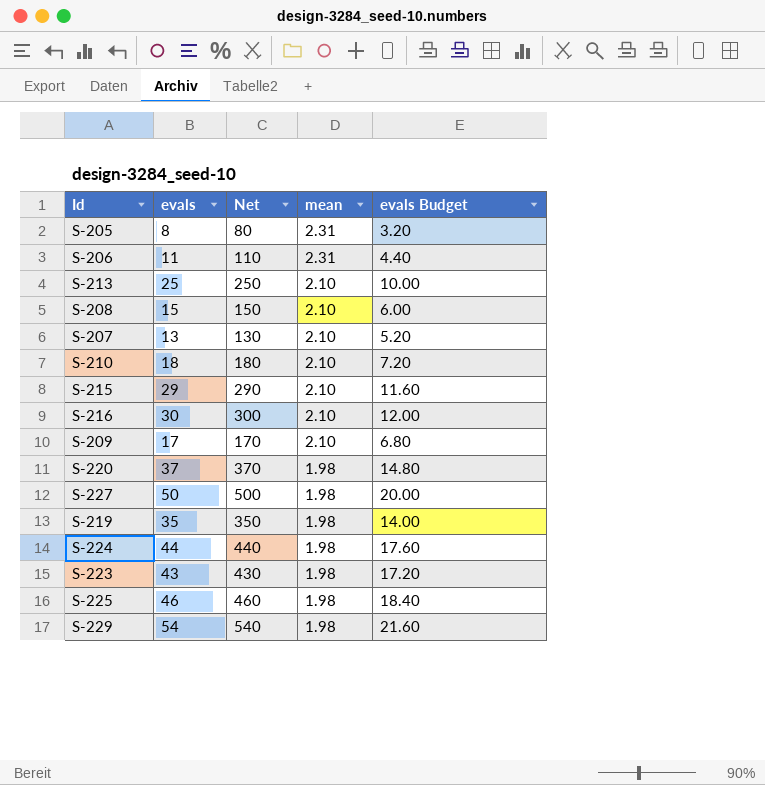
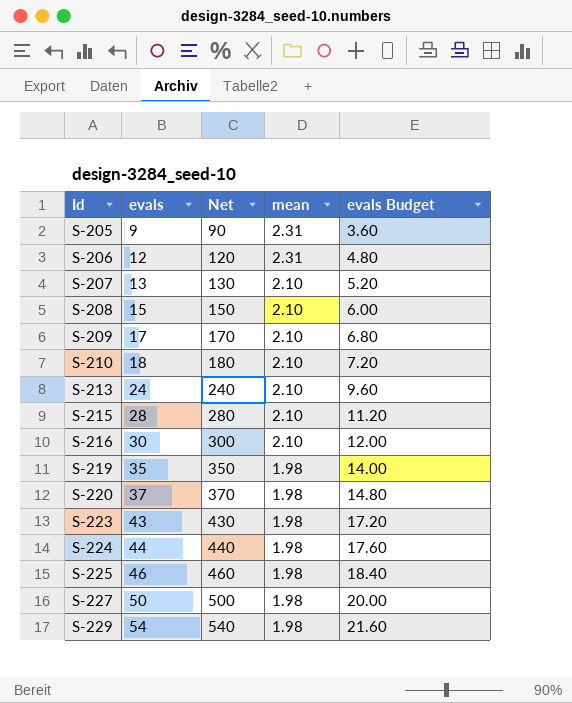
row order: mean descending -> Id ascending
S-205 | evals: 8 -> 9
S-205 | Net: 80 -> 90
S-205 | evals Budget: 3.20 -> 3.60
S-206 | evals: 11 -> 12
S-206 | Net: 110 -> 120
S-206 | evals Budget: 4.40 -> 4.80
S-213 | evals: 25 -> 24
S-213 | Net: 250 -> 240
S-213 | evals Budget: 10.00 -> 9.60
S-215 | evals: 29 -> 28
S-215 | Net: 290 -> 280
S-215 | evals Budget: 11.60 -> 11.20

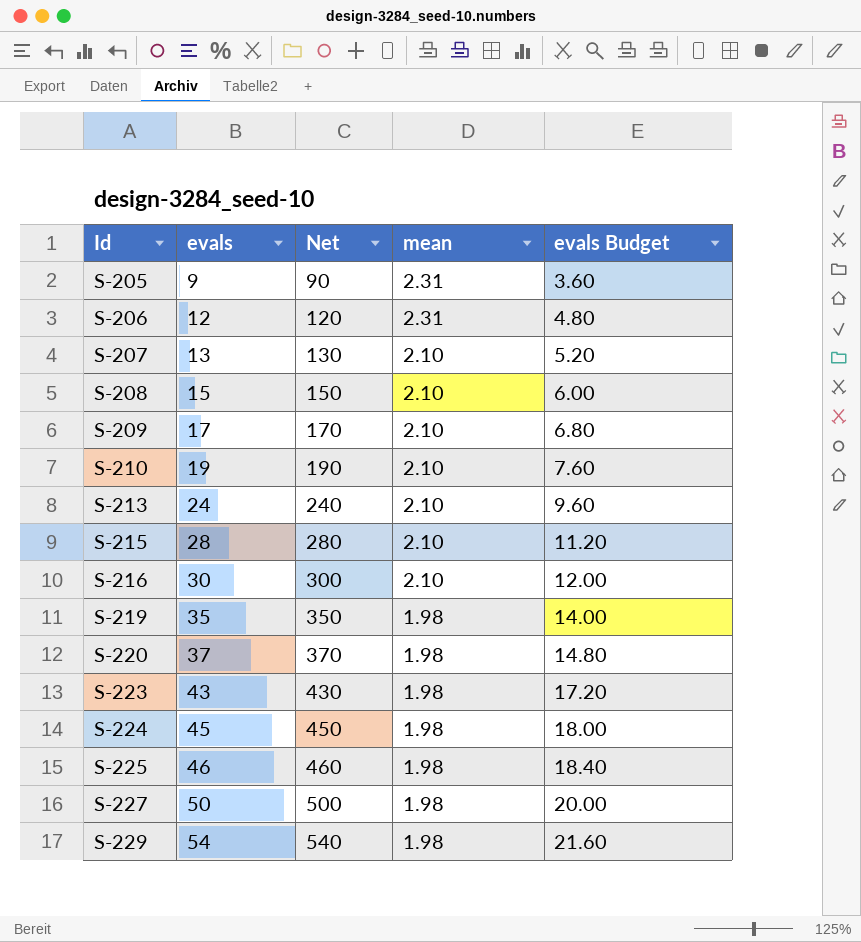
S-210 | evals: 18 -> 19
S-210 | Net: 180 -> 190
S-210 | evals Budget: 7.20 -> 7.60
S-224 | evals: 44 -> 45
S-224 | Net: 440 -> 450
S-224 | evals Budget: 17.60 -> 18.00

